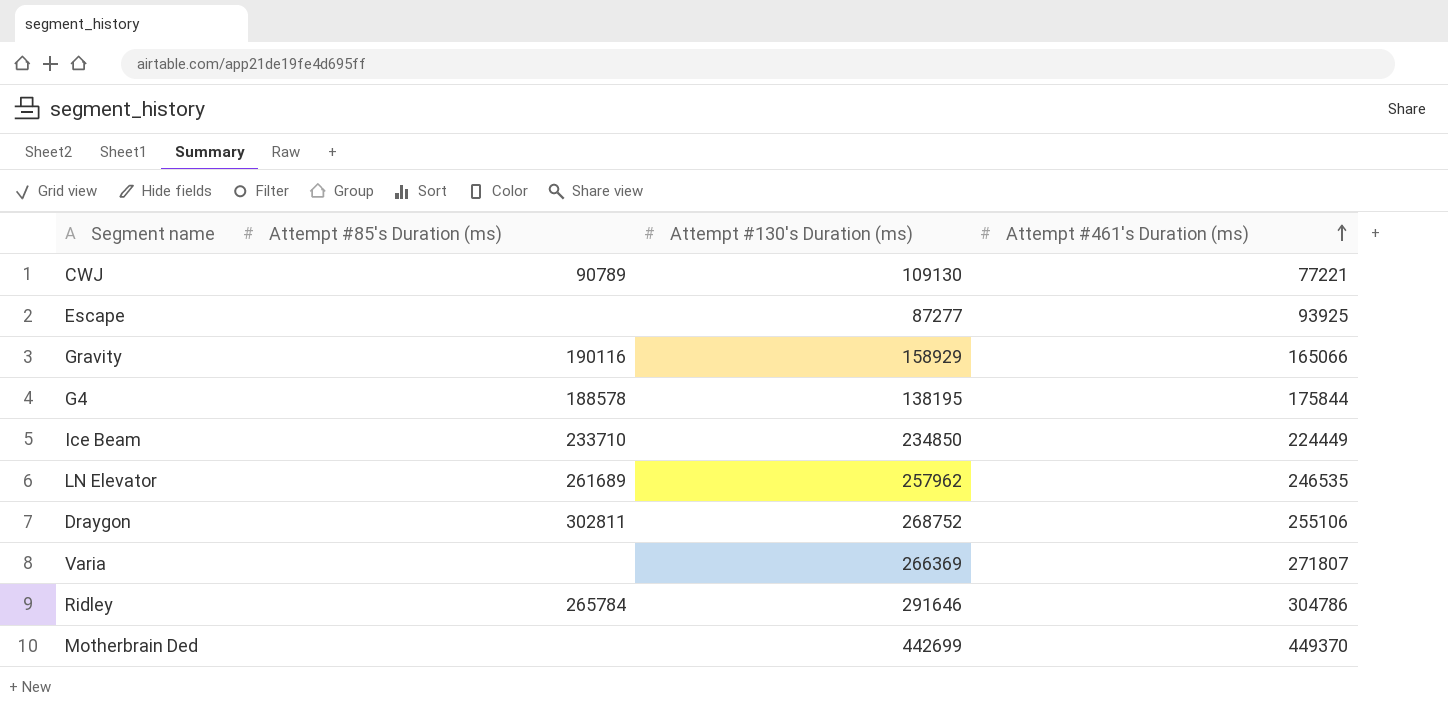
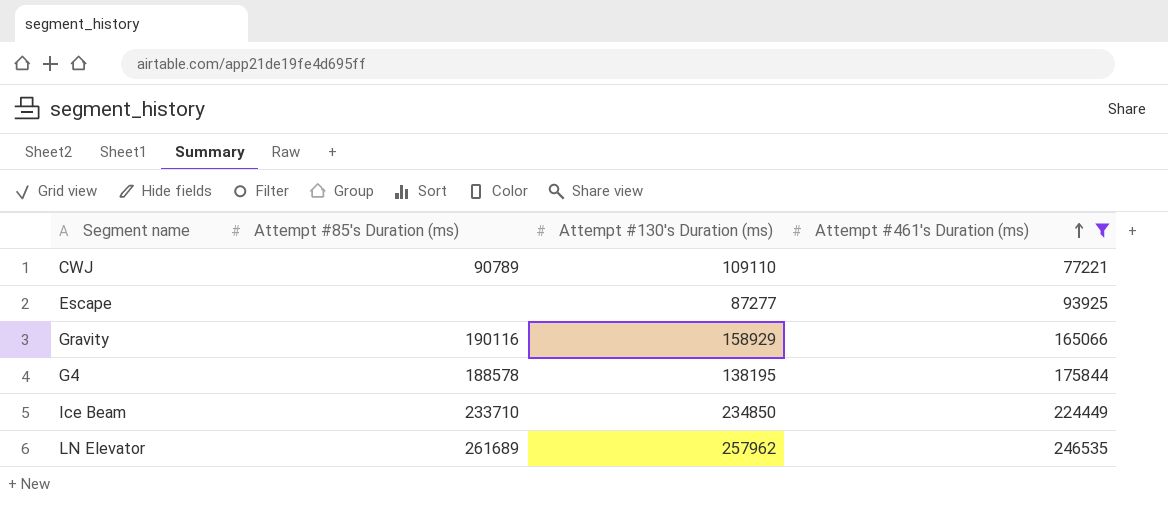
filter: none -> Attempt #461's Duration (ms) <= 246535
CWJ | Attempt #130's Duration (ms): 109130 -> 109110

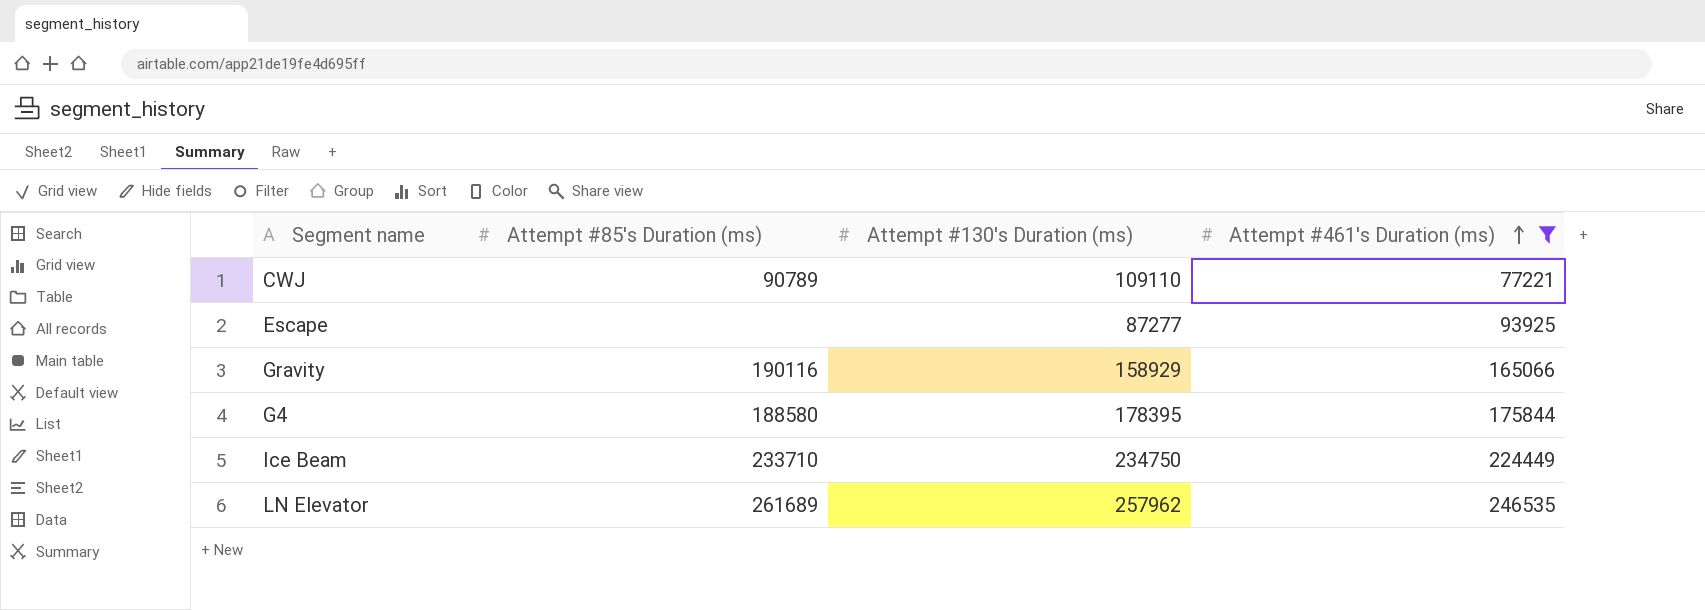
G4 | Attempt #85's Duration (ms): 188578 -> 188580
G4 | Attempt #130's Duration (ms): 138195 -> 178395
Ice Beam | Attempt #130's Duration (ms): 234850 -> 234750

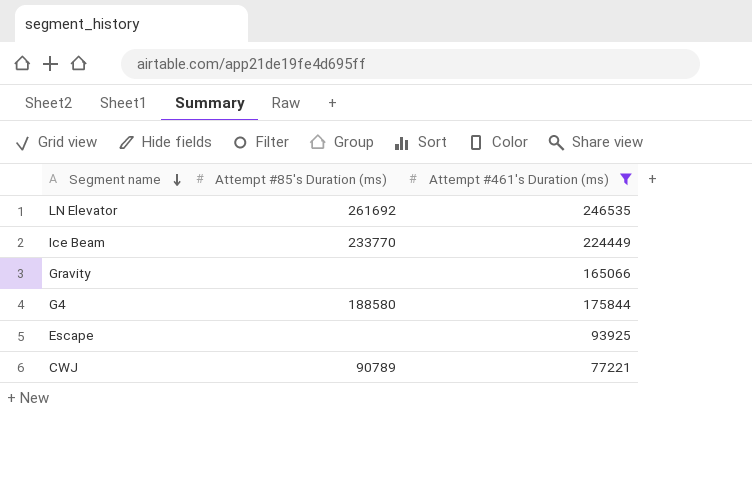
row order: Attempt #461's Duration (ms) ascending -> Segment name descending
column Attempt #130's Duration (ms) | position: 3 -> none
LN Elevator | Attempt #85's Duration (ms): 261689 -> 261692
Ice Beam | Attempt #85's Duration (ms): 233710 -> 233770
Gravity | Attempt #85's Duration (ms): 190116 -> none

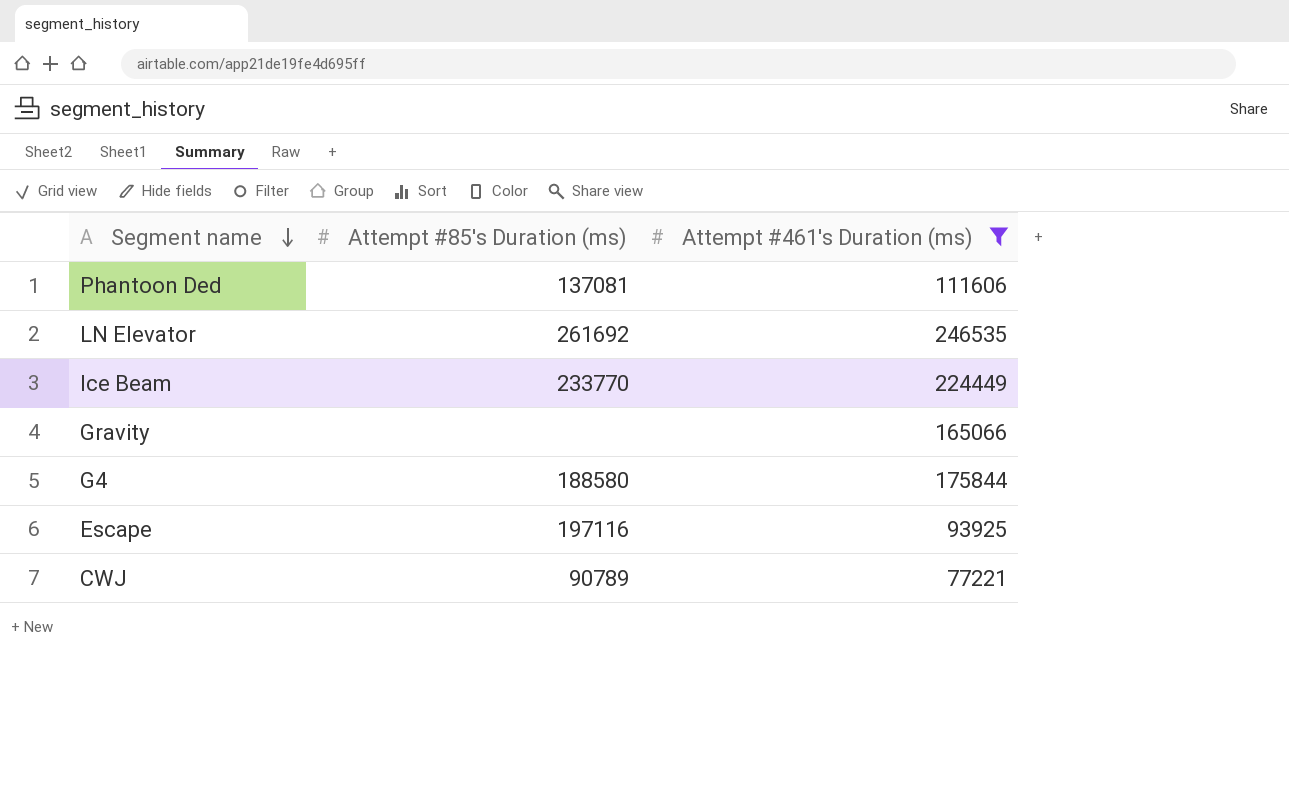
row Phantoon Ded: none -> 137081 | 111606
Escape | Attempt #85's Duration (ms): none -> 197116

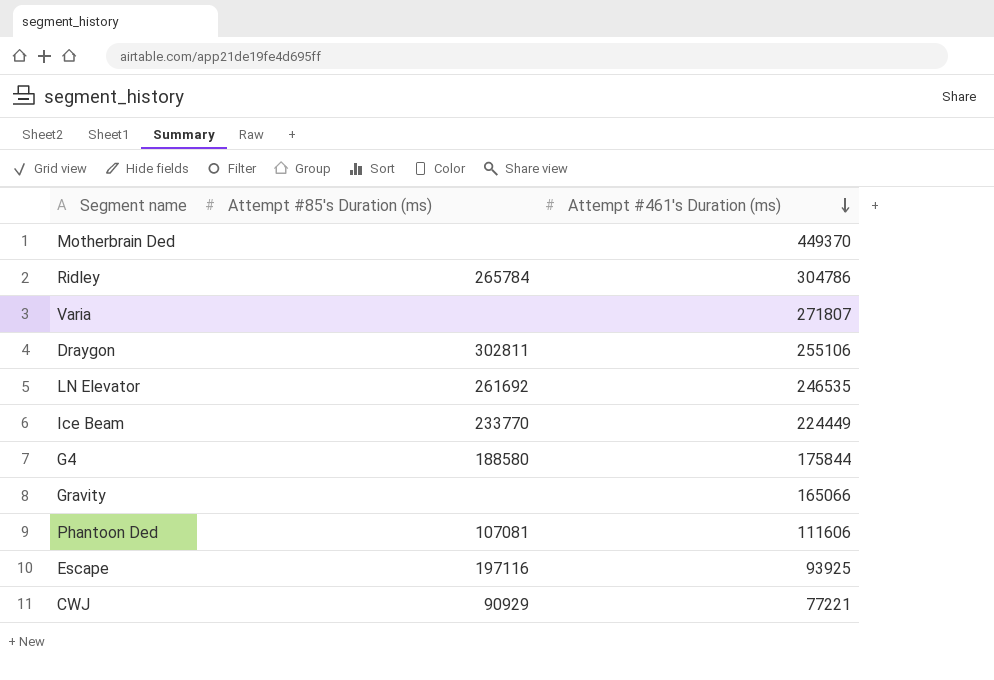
filter: Attempt #461's Duration (ms) <= 246535 -> none
row order: Segment name descending -> Attempt #461's Duration (ms) descending
Phantoon Ded | Attempt #85's Duration (ms): 137081 -> 107081
CWJ | Attempt #85's Duration (ms): 90789 -> 90929

